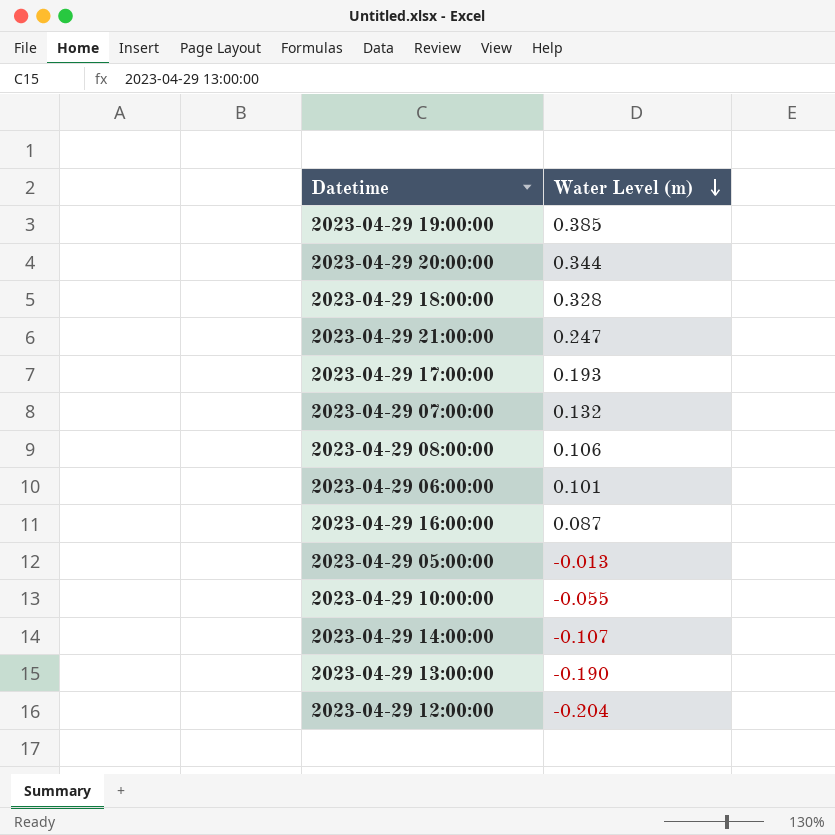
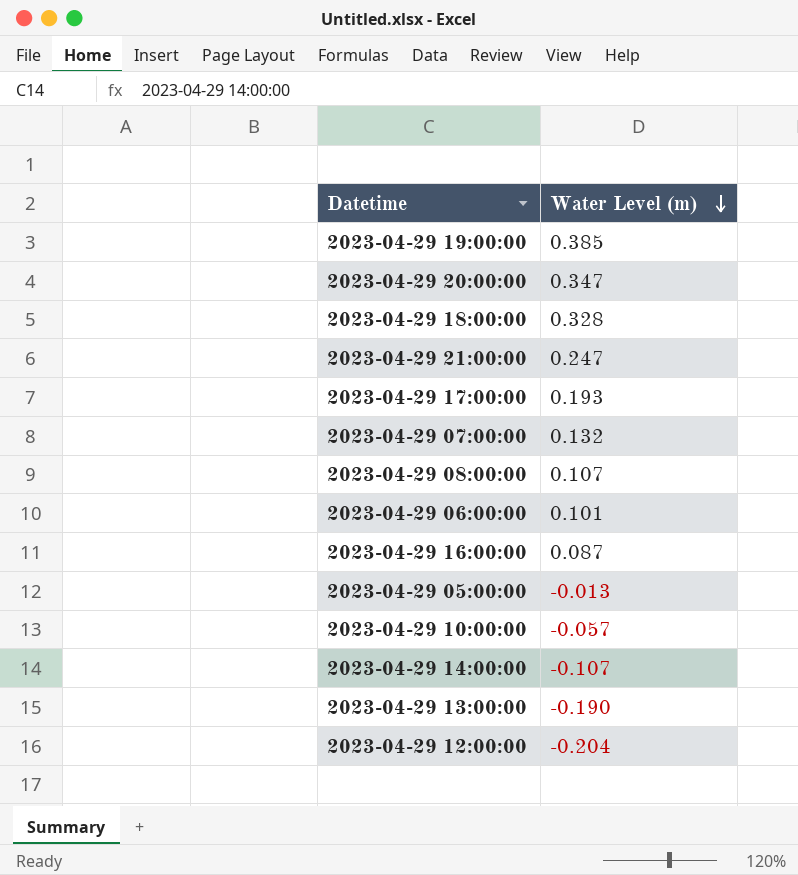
2023-04-29 20:00:00 | Water Level (m): 0.344 -> 0.347
2023-04-29 08:00:00 | Water Level (m): 0.106 -> 0.107
2023-04-29 10:00:00 | Water Level (m): -0.055 -> -0.057

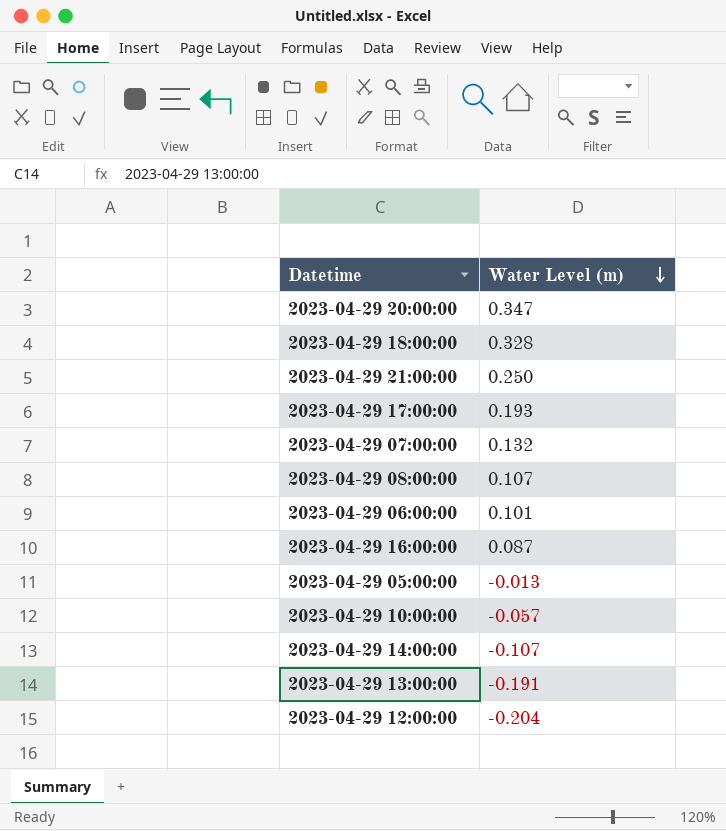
row 2023-04-29 19:00:00: 0.385 -> none
2023-04-29 21:00:00 | Water Level (m): 0.247 -> 0.250
2023-04-29 13:00:00 | Water Level (m): -0.190 -> -0.191

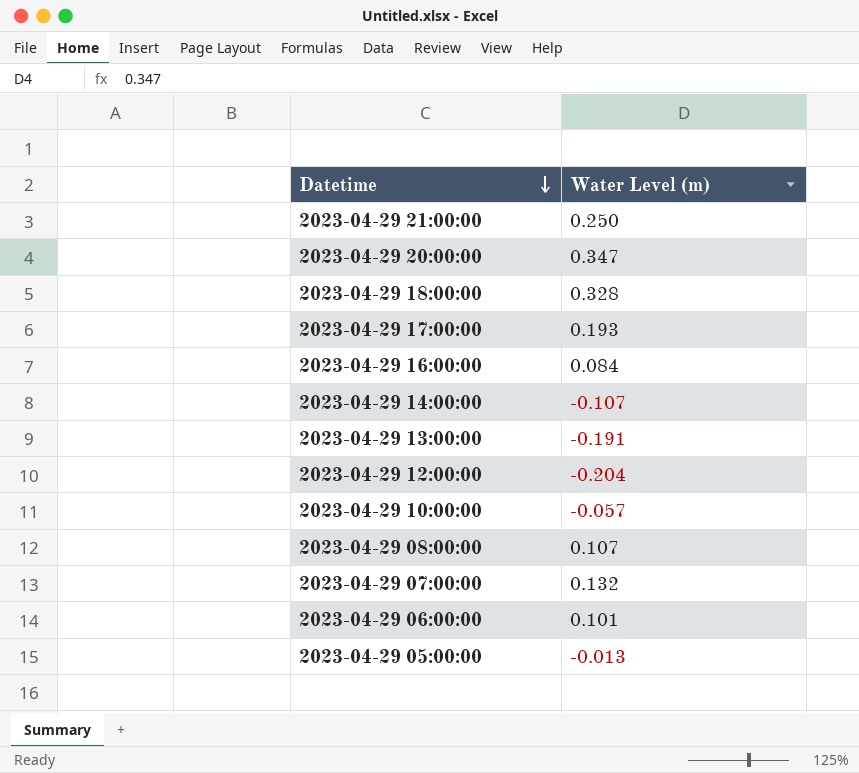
row order: Water Level (m) descending -> Datetime descending
2023-04-29 16:00:00 | Water Level (m): 0.087 -> 0.084

